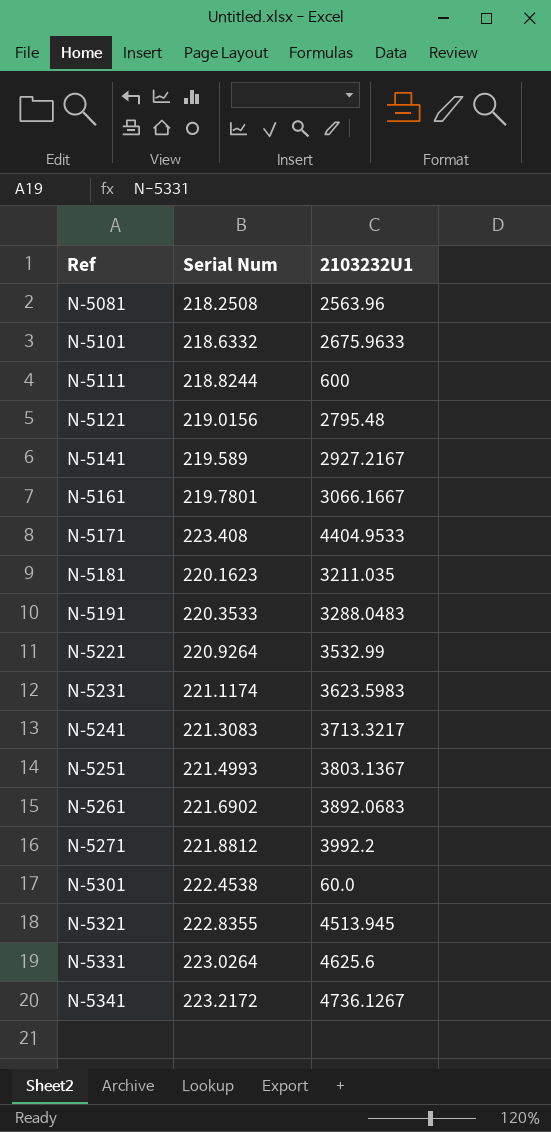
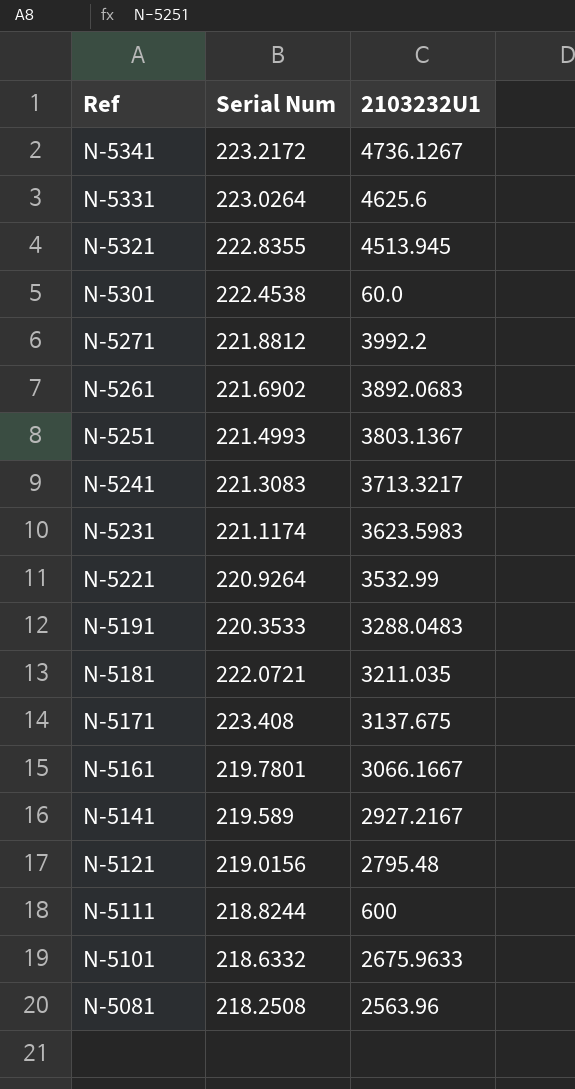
row order: Ref ascending -> Ref descending
N-5181 | Serial Num: 220.1623 -> 222.0721
N-5171 | 2103232U1: 4404.9533 -> 3137.675

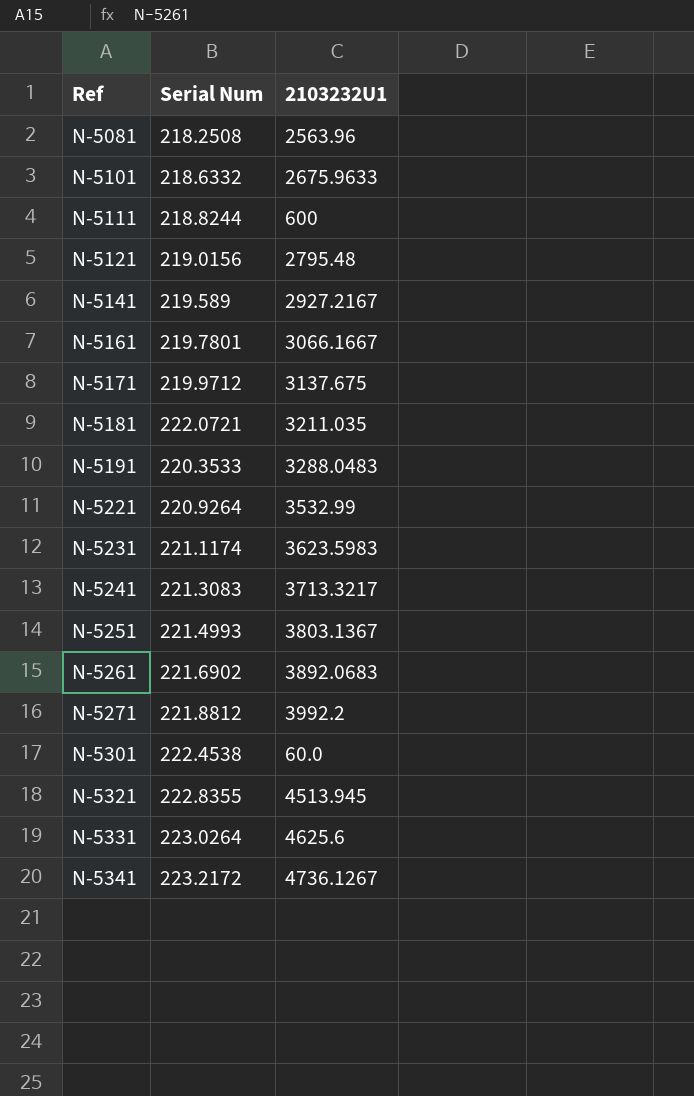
row order: Ref descending -> Ref ascending
N-5171 | Serial Num: 223.408 -> 219.9712

